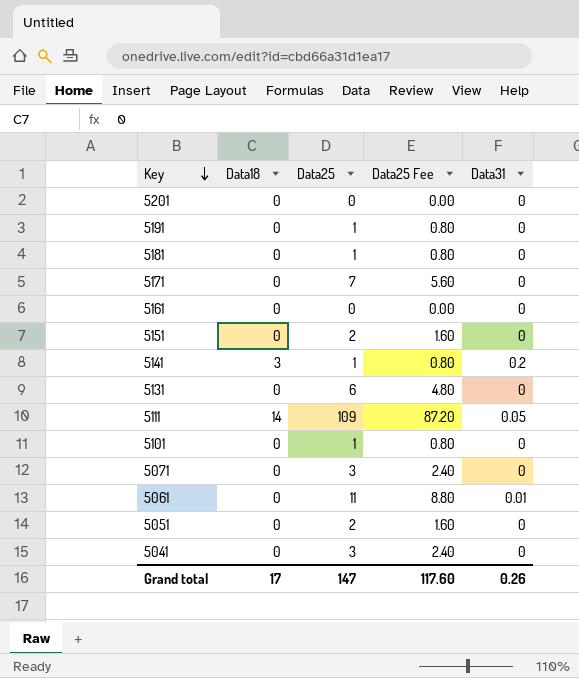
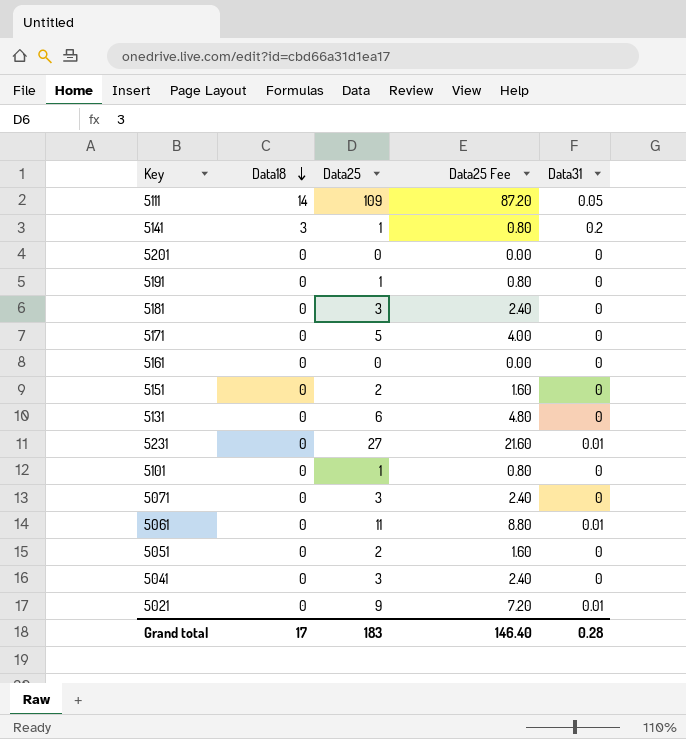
row order: Key descending -> Data18 descending
5181 | Data25: 1 -> 3
5181 | Data25 Fee: 0.80 -> 2.40
5171 | Data25: 7 -> 5
5171 | Data25 Fee: 5.60 -> 4.00
row 5231: none -> 0 | 27 | 21.60 | 0.01
row 5021: none -> 0 | 9 | 7.20 | 0.01
Grand total | Data25: 147 -> 183
Grand total | Data25 Fee: 117.60 -> 146.40
Grand total | Data31: 0.26 -> 0.28

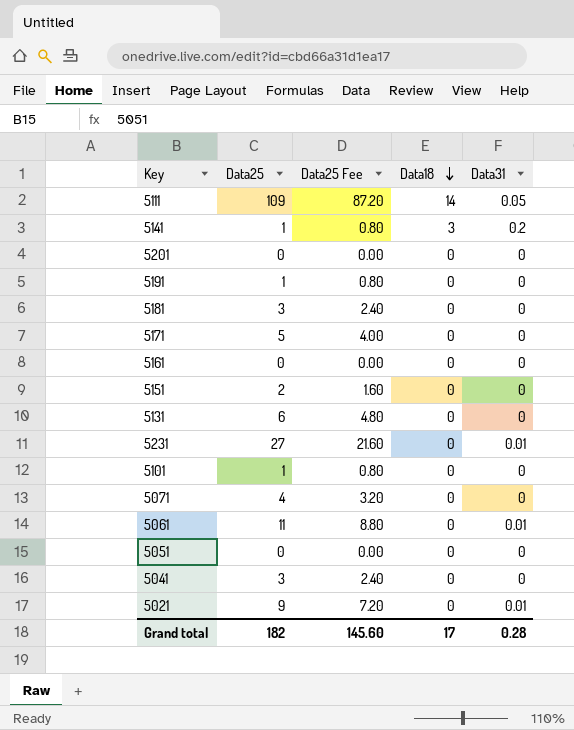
column Data18 | position: 2 -> 4
5071 | Data25: 3 -> 4
5071 | Data25 Fee: 2.40 -> 3.20
5051 | Data25: 2 -> 0
5051 | Data25 Fee: 1.60 -> 0.00
Grand total | Data25: 183 -> 182
Grand total | Data25 Fee: 146.40 -> 145.60

